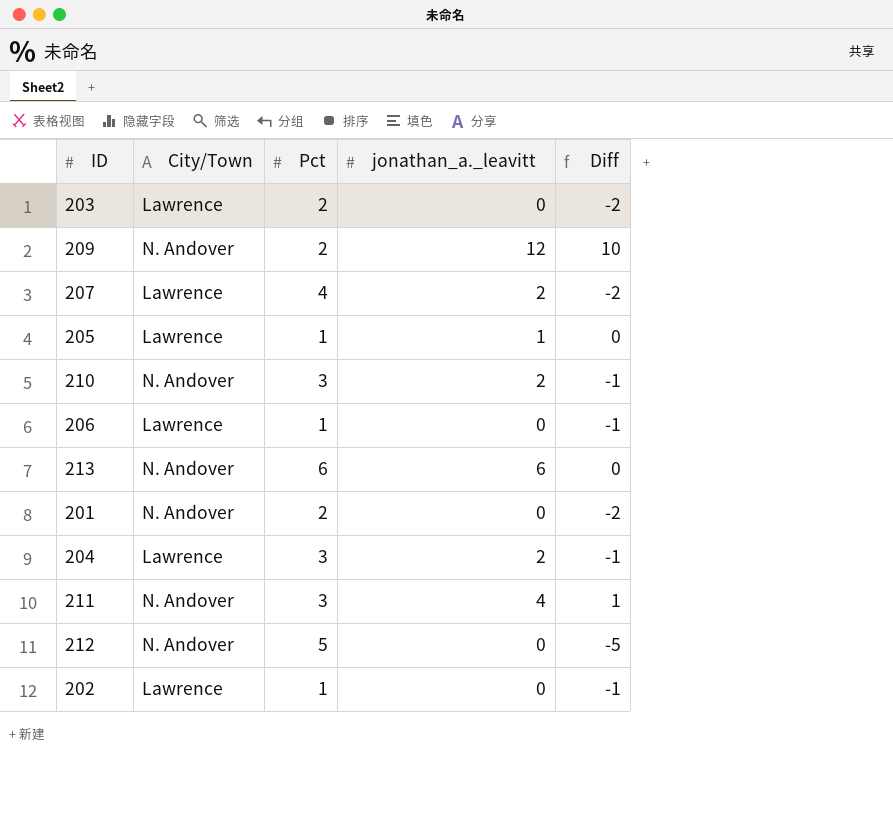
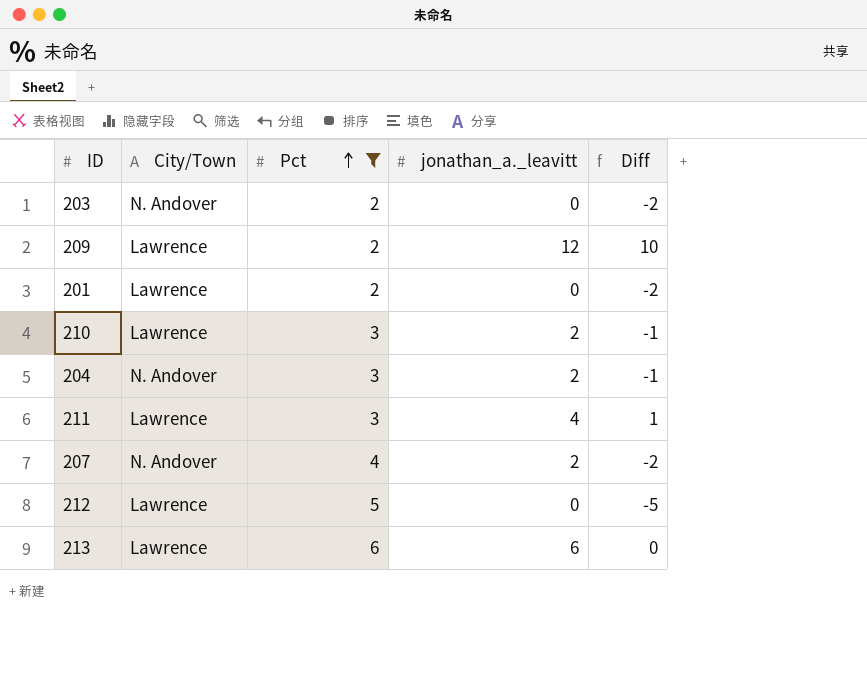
filter: none -> Pct != 1
row order: none -> Pct ascending
203 | City/Town: Lawrence -> N. Andover
209 | City/Town: N. Andover -> Lawrence
201 | City/Town: N. Andover -> Lawrence
210 | City/Town: N. Andover -> Lawrence
204 | City/Town: Lawrence -> N. Andover
211 | City/Town: N. Andover -> Lawrence
207 | City/Town: Lawrence -> N. Andover
212 | City/Town: N. Andover -> Lawrence
213 | City/Town: N. Andover -> Lawrence

